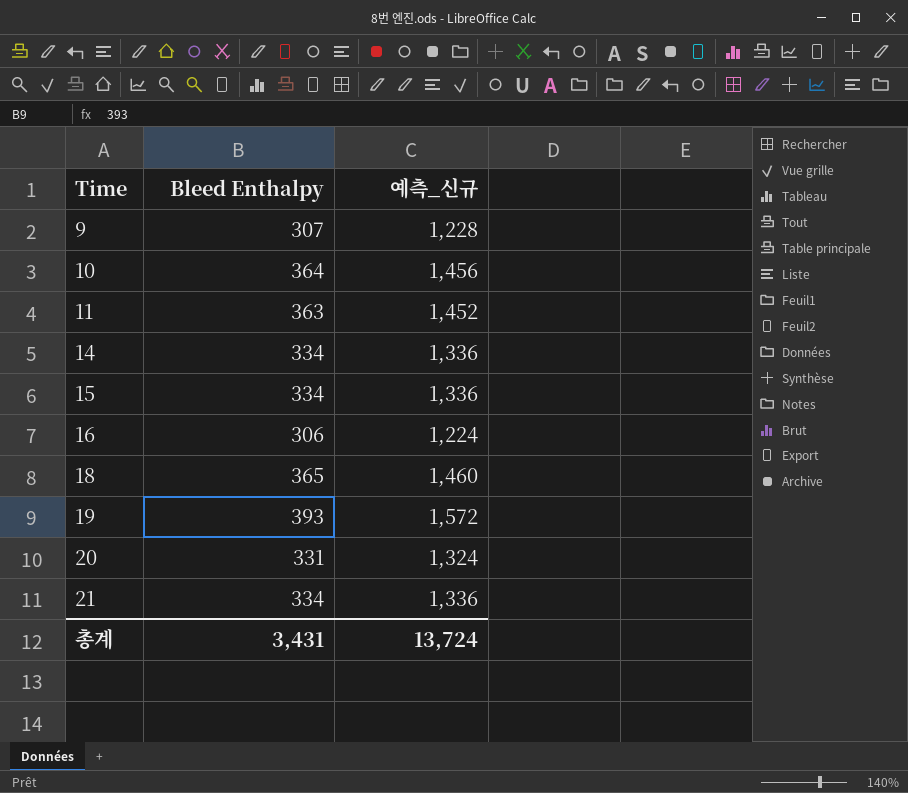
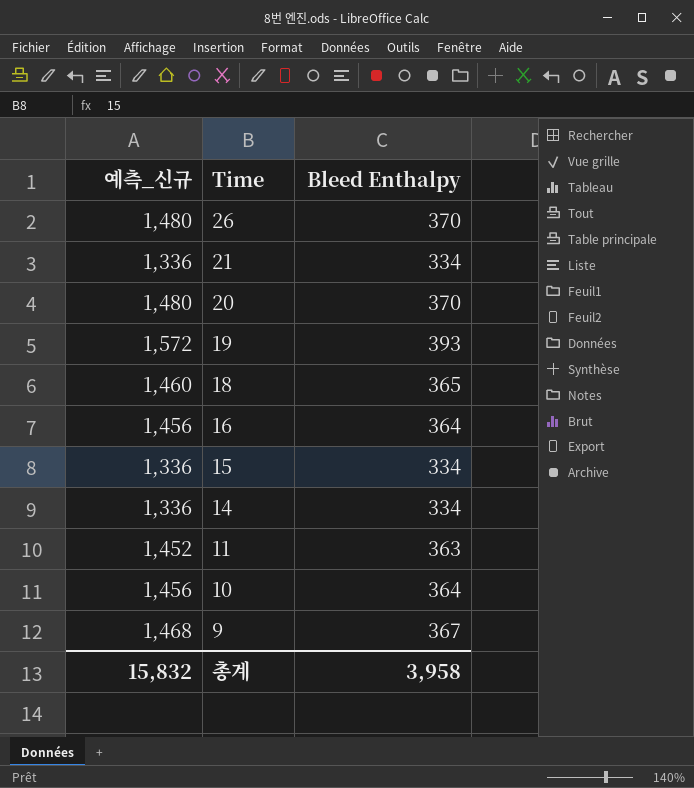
row order: Time ascending -> Time descending
column 예측_신규 | position: 3 -> 1
row 26: none -> 1,480 | 370
20 | 예측_신규: 1,324 -> 1,480
20 | Bleed Enthalpy: 331 -> 370
16 | 예측_신규: 1,224 -> 1,456
16 | Bleed Enthalpy: 306 -> 364
9 | 예측_신규: 1,228 -> 1,468
9 | Bleed Enthalpy: 307 -> 367
총계 | 예측_신규: 13,724 -> 15,832
총계 | Bleed Enthalpy: 3,431 -> 3,958

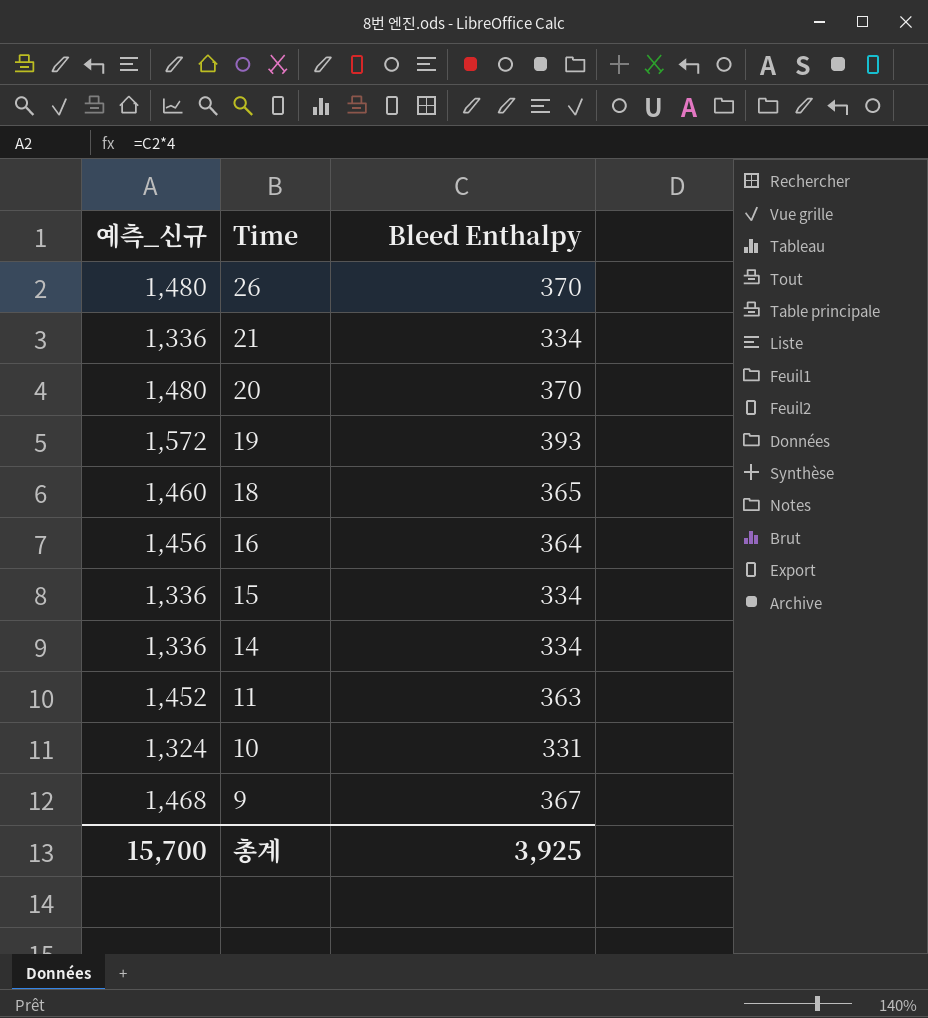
10 | 예측_신규: 1,456 -> 1,324
10 | Bleed Enthalpy: 364 -> 331
총계 | 예측_신규: 15,832 -> 15,700
총계 | Bleed Enthalpy: 3,958 -> 3,925

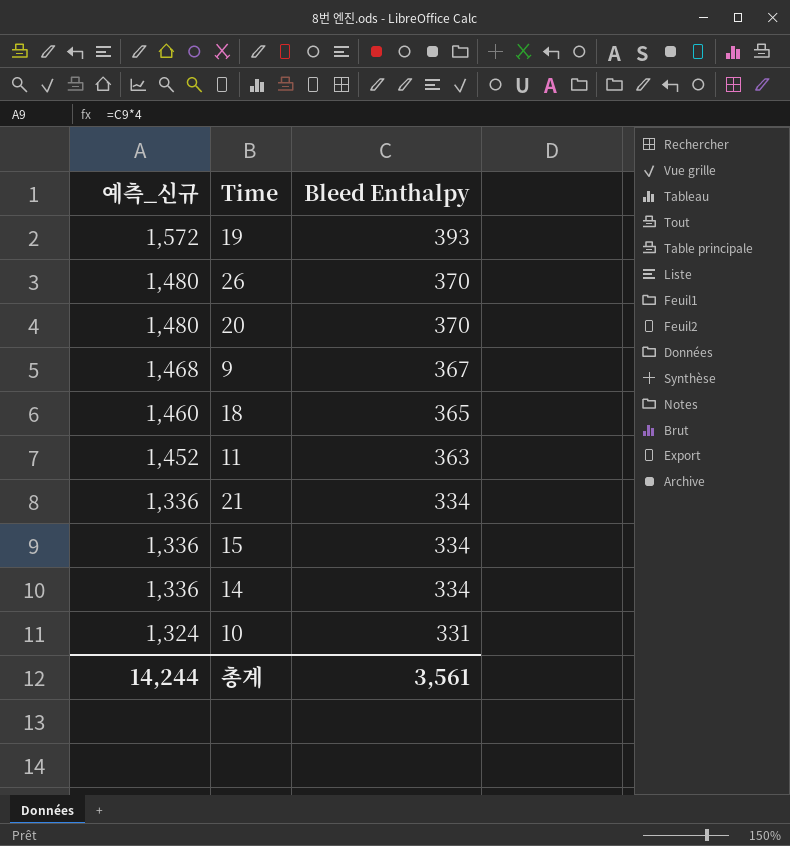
row order: Time descending -> 예측_신규 descending
row 16: 1,456 | 364 -> none
총계 | 예측_신규: 15,700 -> 14,244
총계 | Bleed Enthalpy: 3,925 -> 3,561

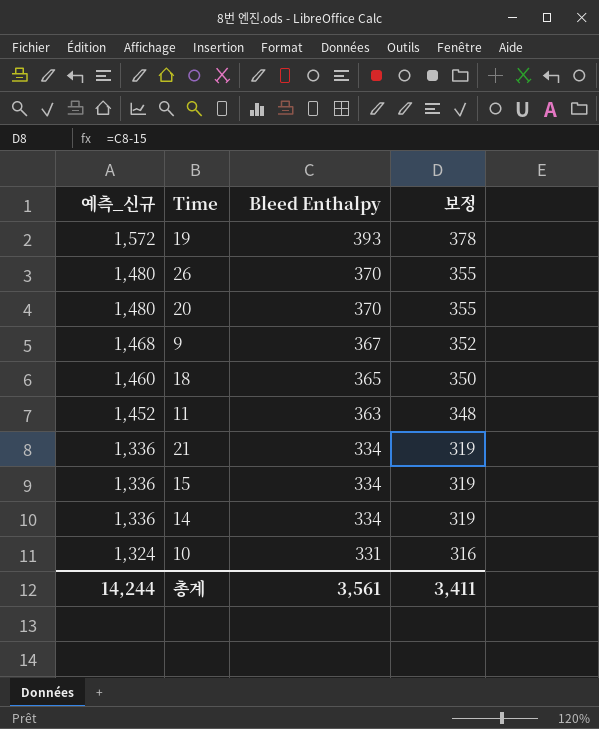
column 보정 | formula: none -> [Bleed Enthalpy] - 15

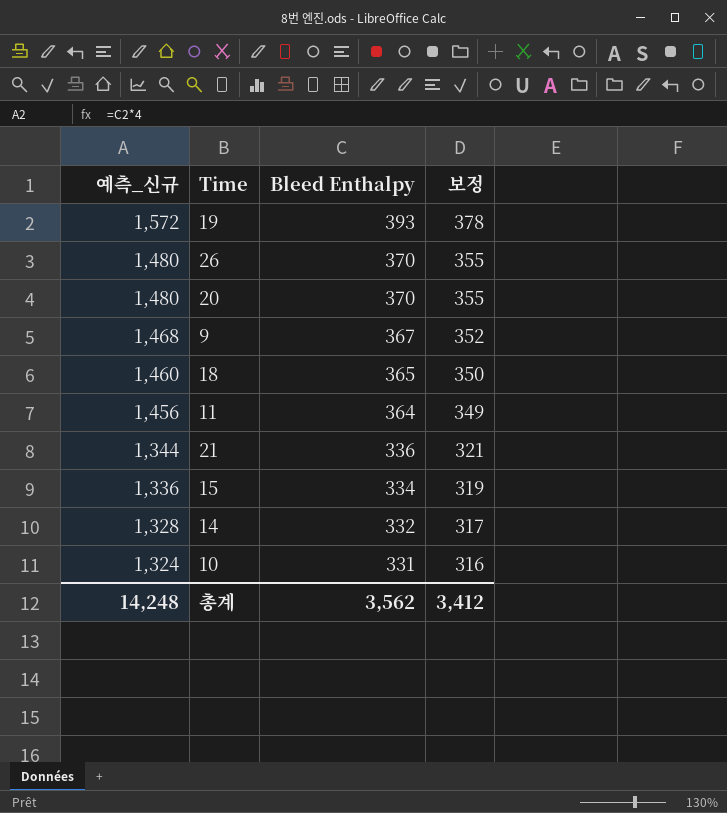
11 | 예측_신규: 1,452 -> 1,456
11 | Bleed Enthalpy: 363 -> 364
11 | 보정: 348 -> 349
21 | 예측_신규: 1,336 -> 1,344
21 | Bleed Enthalpy: 334 -> 336
21 | 보정: 319 -> 321
14 | 예측_신규: 1,336 -> 1,328
14 | Bleed Enthalpy: 334 -> 332
14 | 보정: 319 -> 317
총계 | 예측_신규: 14,244 -> 14,248
총계 | Bleed Enthalpy: 3,561 -> 3,562
총계 | 보정: 3,411 -> 3,412

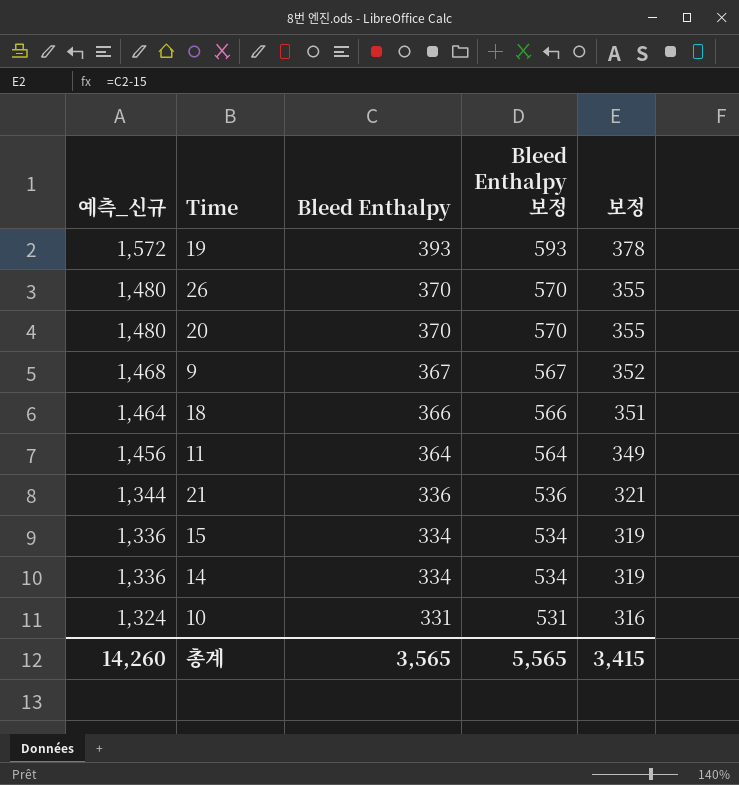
column Bleed Enthalpy 보정 | formula: none -> [Bleed Enthalpy] + 200
18 | 예측_신규: 1,460 -> 1,464
18 | Bleed Enthalpy: 365 -> 366
18 | 보정: 350 -> 351
14 | 예측_신규: 1,328 -> 1,336
14 | Bleed Enthalpy: 332 -> 334
14 | 보정: 317 -> 319
총계 | 예측_신규: 14,248 -> 14,260
총계 | Bleed Enthalpy: 3,562 -> 3,565
총계 | 보정: 3,412 -> 3,415

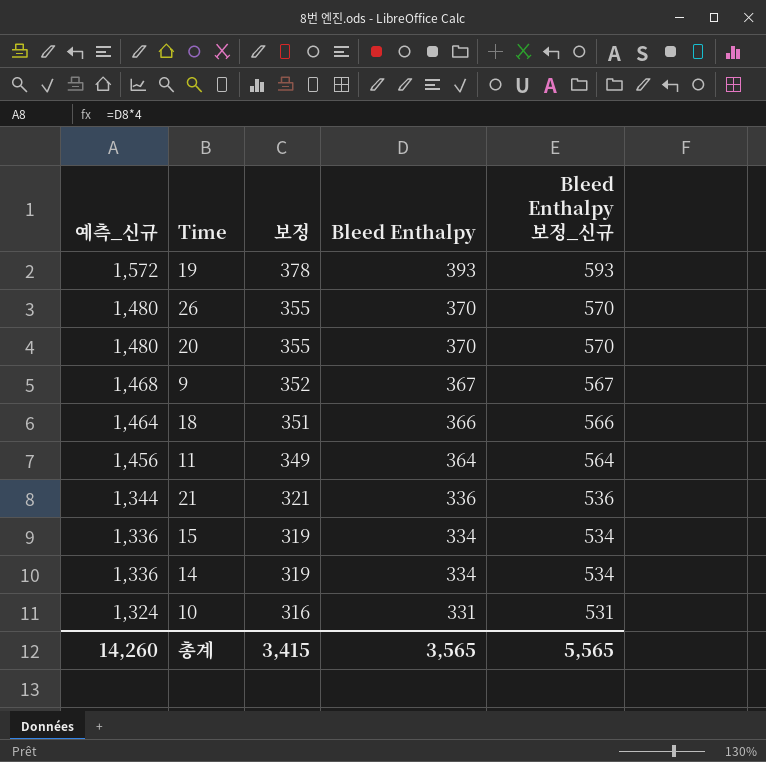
column 보정 | position: 5 -> 3
column name: Bleed Enthalpy 보정 -> Bleed Enthalpy 보정_신규

